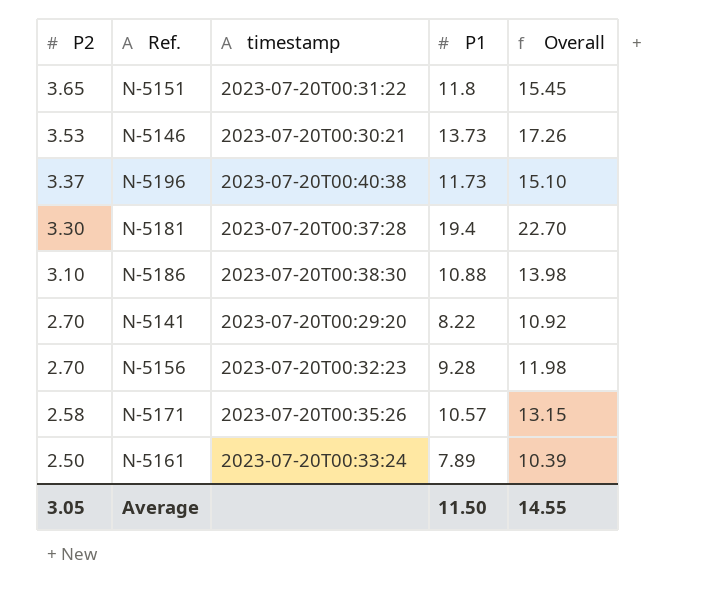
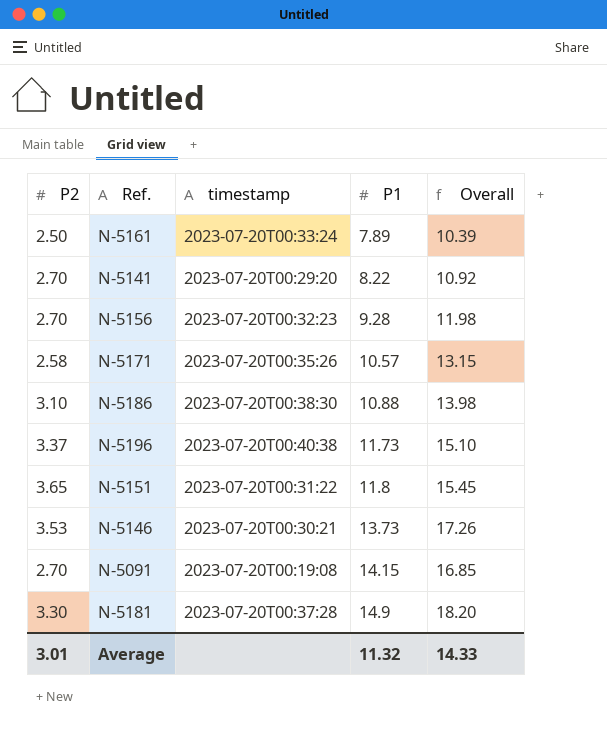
row order: P2 descending -> P1 ascending
row N-5091: none -> 2.70 | 2023-07-20T00:19:08 | 14.15 | 16.85
N-5181 | P1: 19.4 -> 14.9
N-5181 | Overall: 22.70 -> 18.20
Average | P2: 3.05 -> 3.01
Average | P1: 11.50 -> 11.32
Average | Overall: 14.55 -> 14.33

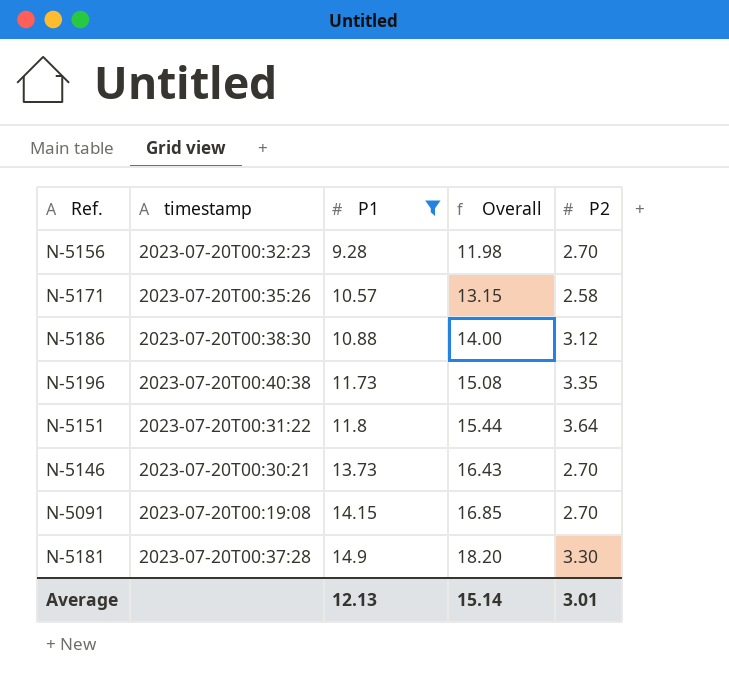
filter: none -> P1 >= 9.28
column P2 | position: 1 -> 5
N-5186 | Overall: 13.98 -> 14.00
N-5186 | P2: 3.10 -> 3.12
N-5196 | Overall: 15.10 -> 15.08
N-5196 | P2: 3.37 -> 3.35
N-5151 | Overall: 15.45 -> 15.44
N-5151 | P2: 3.65 -> 3.64
N-5146 | Overall: 17.26 -> 16.43
N-5146 | P2: 3.53 -> 2.70
Average | P1: 11.32 -> 12.13
Average | Overall: 14.33 -> 15.14

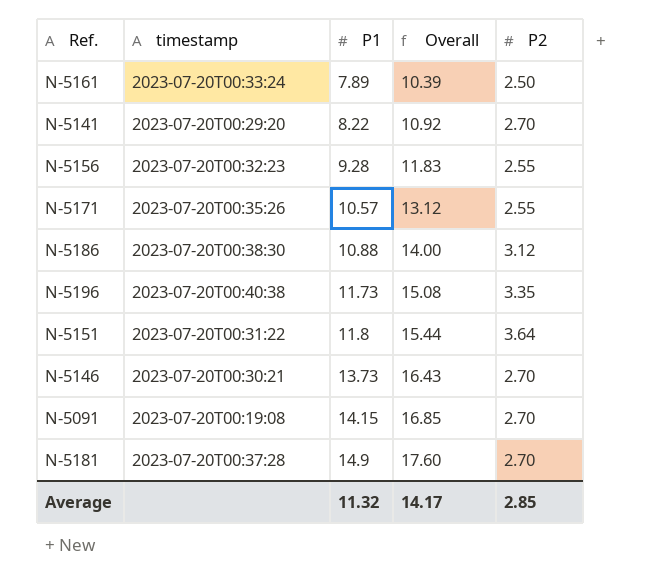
filter: P1 >= 9.28 -> none
N-5156 | Overall: 11.98 -> 11.83
N-5156 | P2: 2.70 -> 2.55
N-5171 | Overall: 13.15 -> 13.12
N-5171 | P2: 2.58 -> 2.55
N-5181 | Overall: 18.20 -> 17.60
N-5181 | P2: 3.30 -> 2.70
Average | P1: 12.13 -> 11.32
Average | Overall: 15.14 -> 14.17
Average | P2: 3.01 -> 2.85

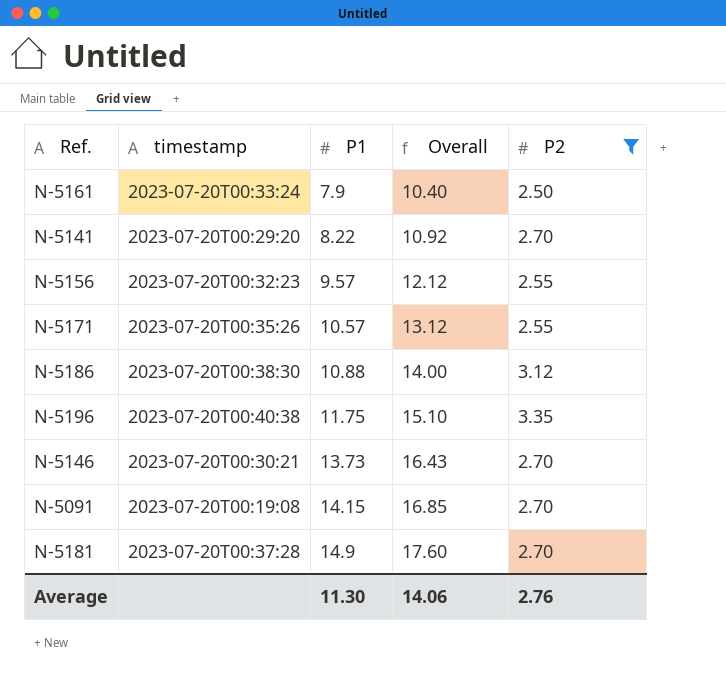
filter: none -> P2 != 3.64
N-5161 | P1: 7.89 -> 7.9
N-5161 | Overall: 10.39 -> 10.40
N-5156 | P1: 9.28 -> 9.57
N-5156 | Overall: 11.83 -> 12.12
N-5196 | P1: 11.73 -> 11.75
N-5196 | Overall: 15.08 -> 15.10
Average | P1: 11.32 -> 11.30
Average | Overall: 14.17 -> 14.06
Average | P2: 2.85 -> 2.76

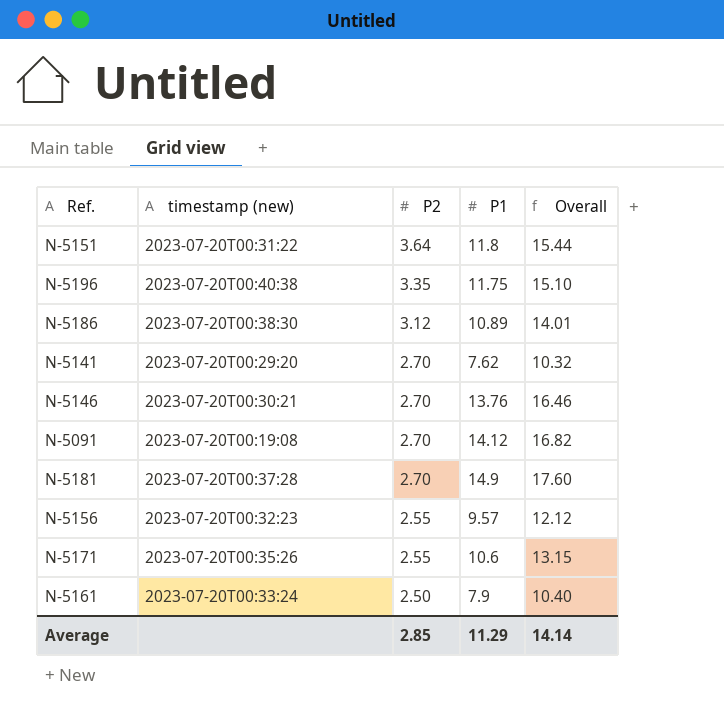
filter: P2 != 3.64 -> none
row order: P1 ascending -> P2 descending
column name: timestamp -> timestamp (new)
column P2 | position: 5 -> 3
N-5186 | P1: 10.88 -> 10.89
N-5186 | Overall: 14.00 -> 14.01
N-5141 | P1: 8.22 -> 7.62
N-5141 | Overall: 10.92 -> 10.32
N-5146 | P1: 13.73 -> 13.76
N-5146 | Overall: 16.43 -> 16.46
N-5091 | P1: 14.15 -> 14.12
N-5091 | Overall: 16.85 -> 16.82
N-5171 | P1: 10.57 -> 10.6
N-5171 | Overall: 13.12 -> 13.15
Average | P2: 2.76 -> 2.85
Average | P1: 11.30 -> 11.29
Average | Overall: 14.06 -> 14.14

